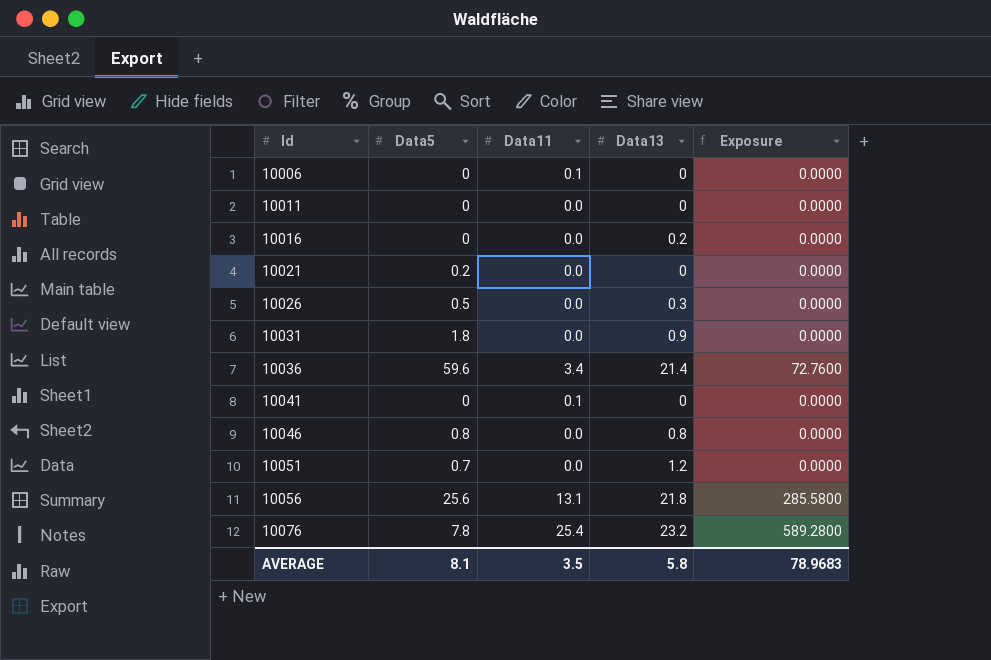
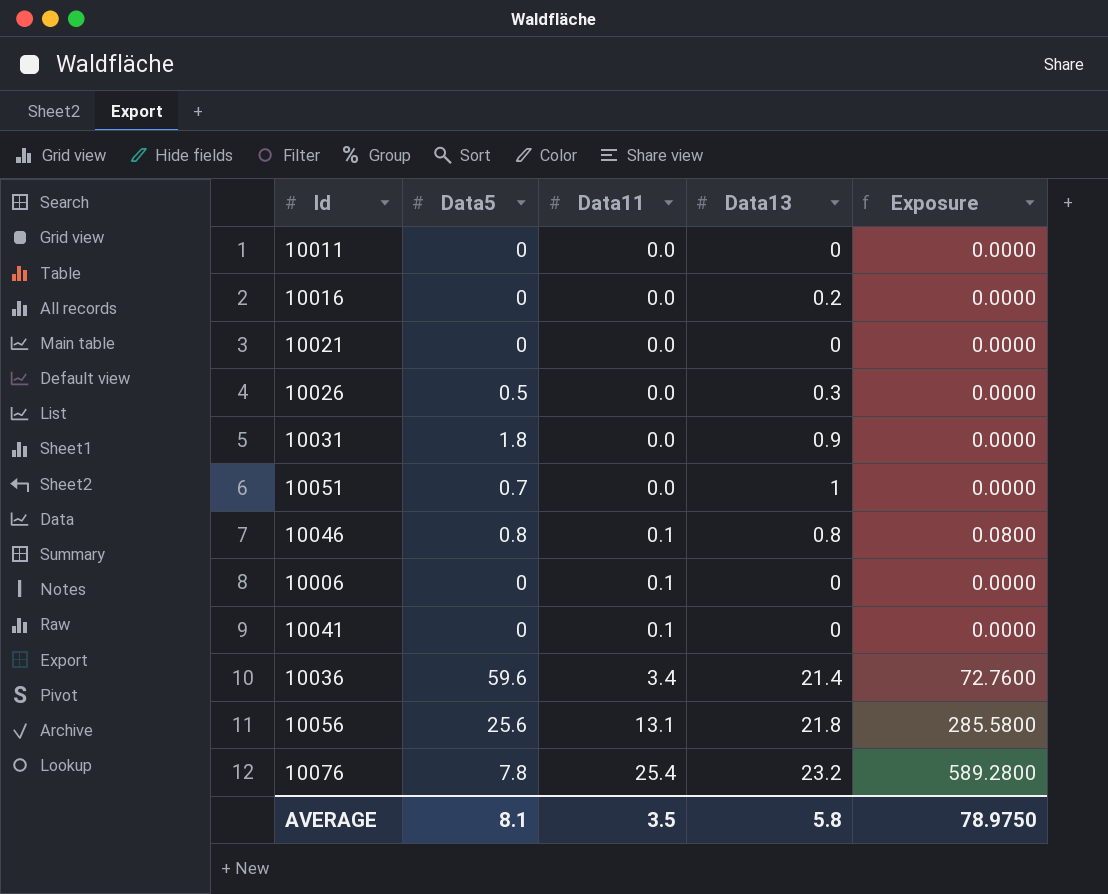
row order: Id ascending -> Data11 ascending
10021 | Data5: 0.2 -> 0
10051 | Data13: 1.2 -> 1
10046 | Data11: 0.0 -> 0.1
10046 | Exposure: 0.0000 -> 0.0800
AVERAGE | Exposure: 78.9683 -> 78.9750

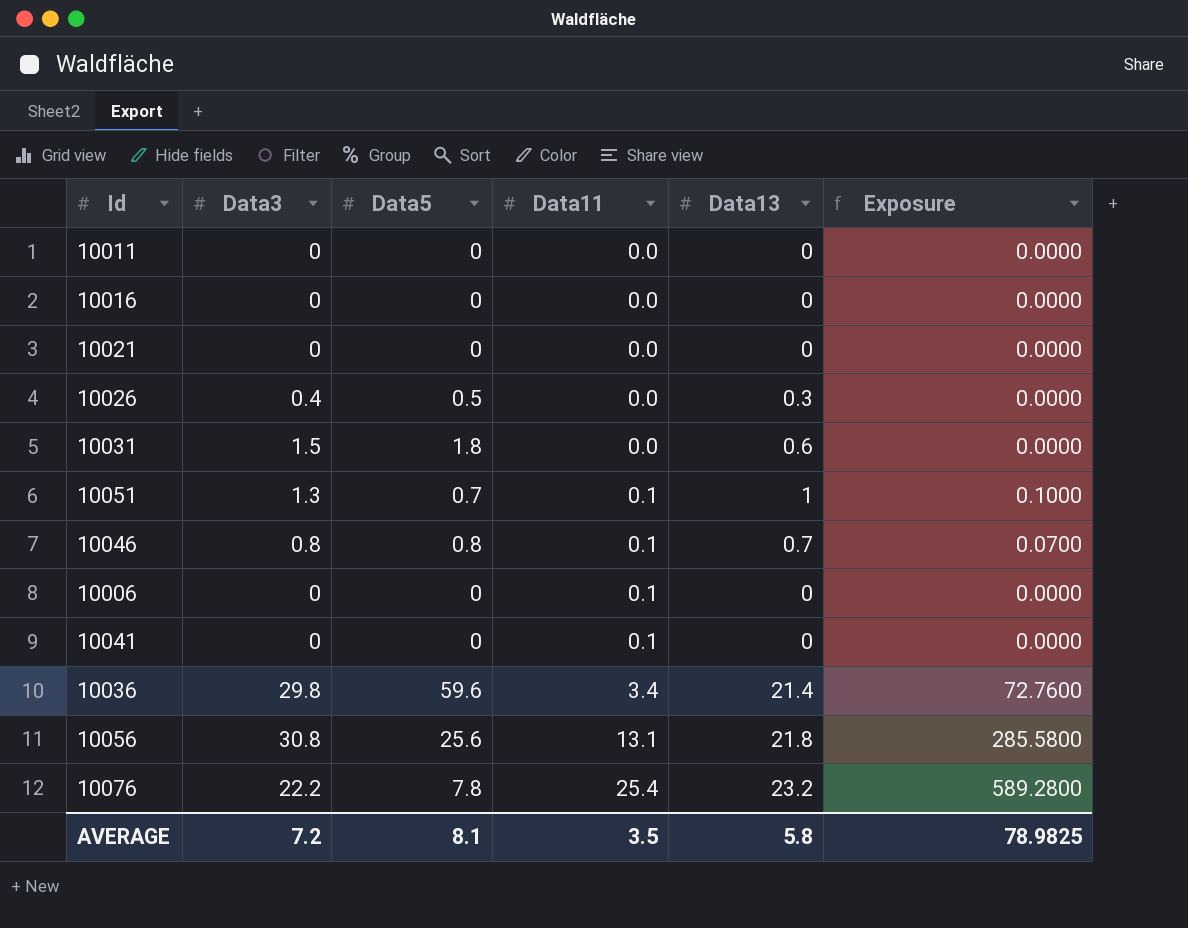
column Data3 | position: none -> 2
10016 | Data13: 0.2 -> 0
10031 | Data13: 0.9 -> 0.6
10051 | Data11: 0.0 -> 0.1
10051 | Exposure: 0.0000 -> 0.1000
10046 | Data13: 0.8 -> 0.7
10046 | Exposure: 0.0800 -> 0.0700
AVERAGE | Exposure: 78.9750 -> 78.9825

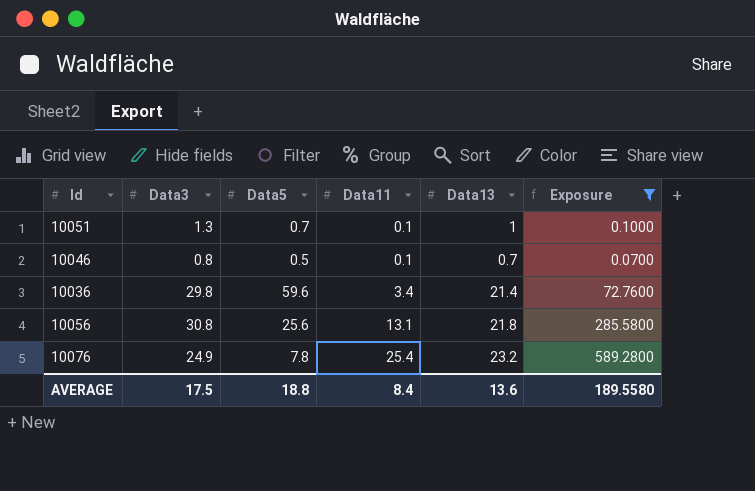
filter: none -> Exposure != 0.0000
10046 | Data5: 0.8 -> 0.5
10076 | Data3: 22.2 -> 24.9
AVERAGE | Data3: 7.2 -> 17.5
AVERAGE | Data5: 8.1 -> 18.8
AVERAGE | Data11: 3.5 -> 8.4
AVERAGE | Data13: 5.8 -> 13.6
AVERAGE | Exposure: 78.9825 -> 189.5580

